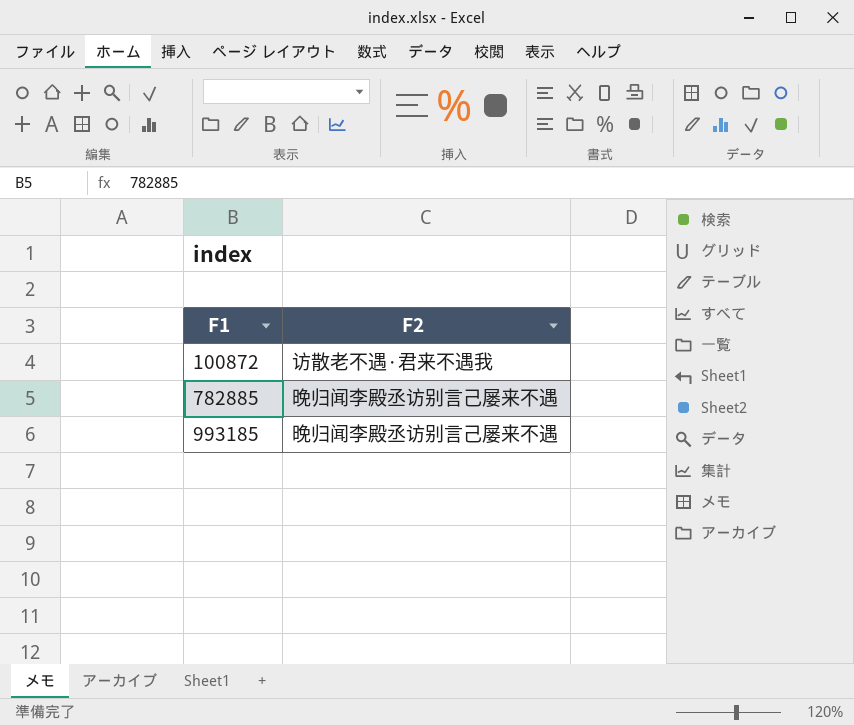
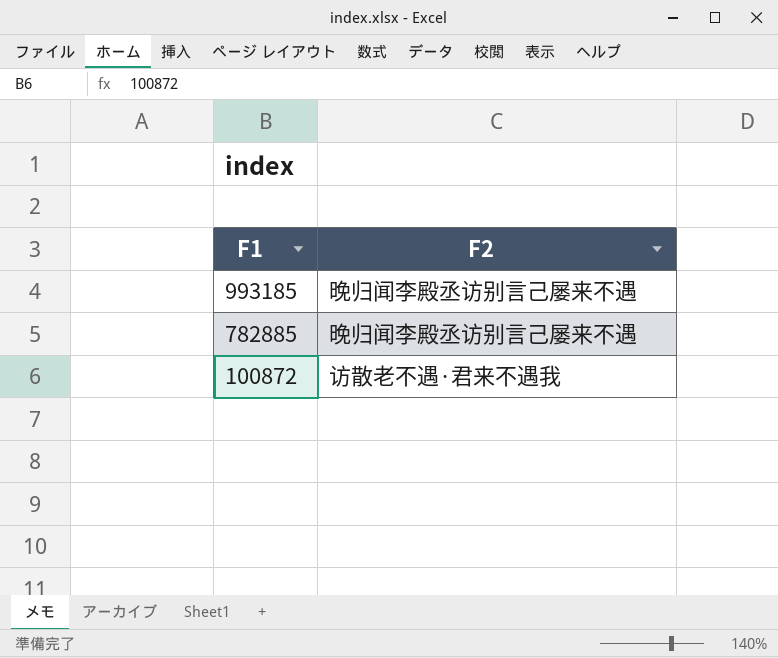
row order: F1 ascending -> F1 descending

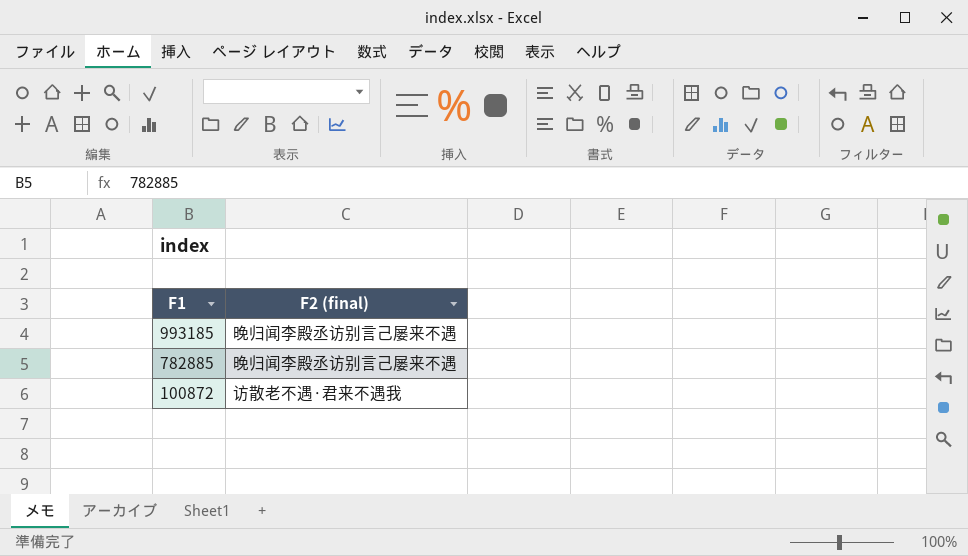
column name: F2 -> F2 (final)

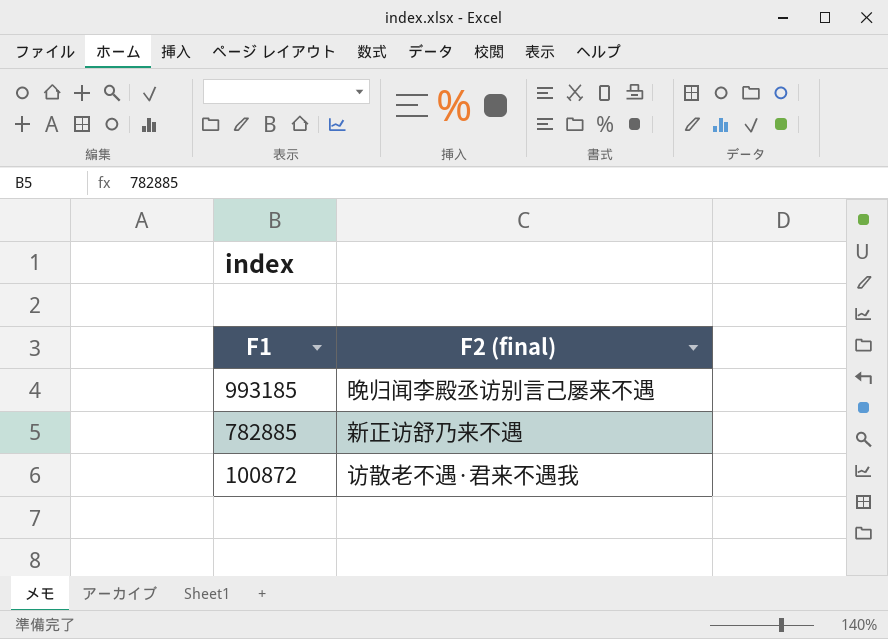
782885 | F2 (final): 晚归闻李殿丞访别言己屡来不遇 -> 新正访舒乃来不遇

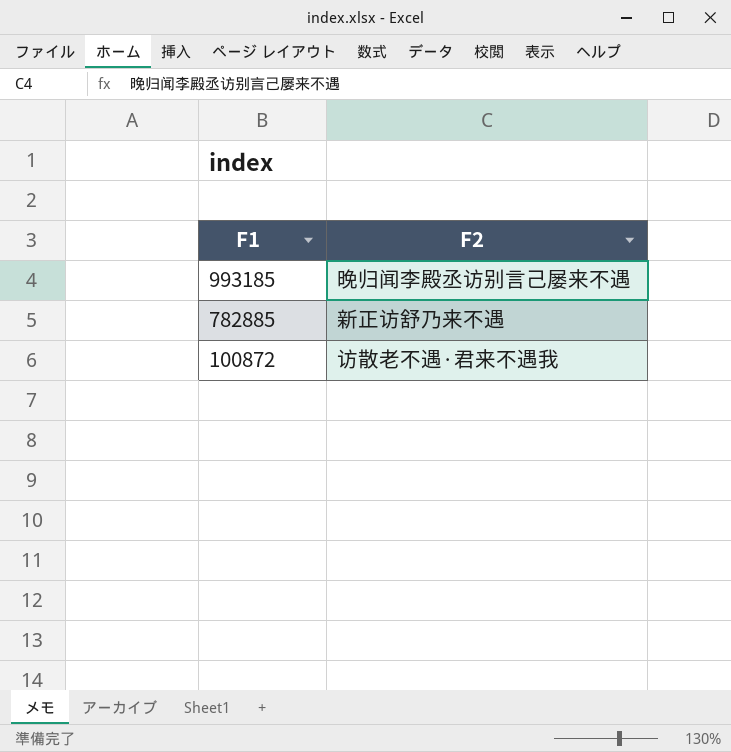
column name: F2 (final) -> F2

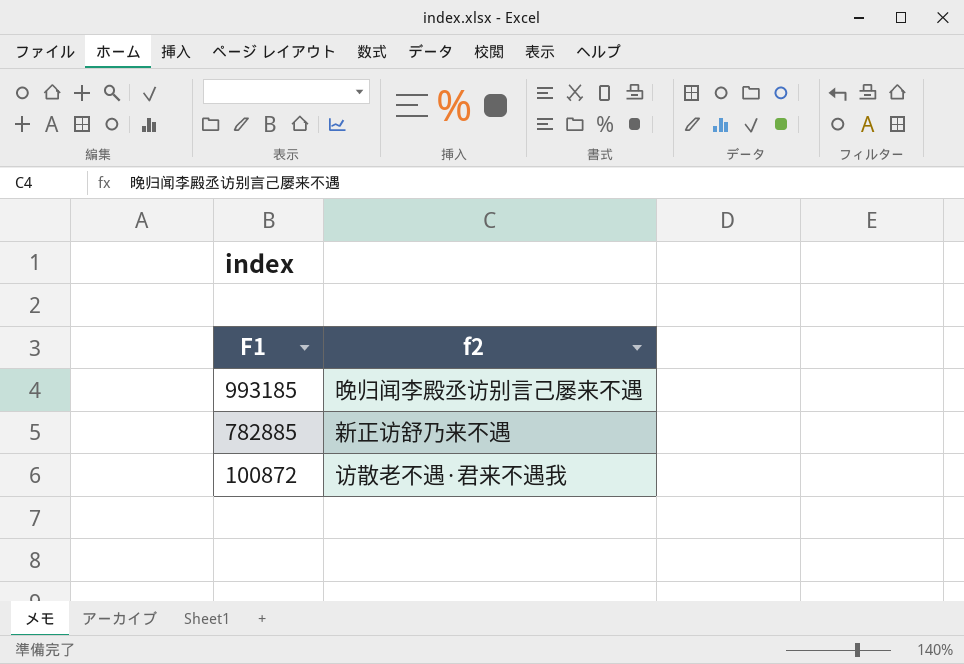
column name: F2 -> f2

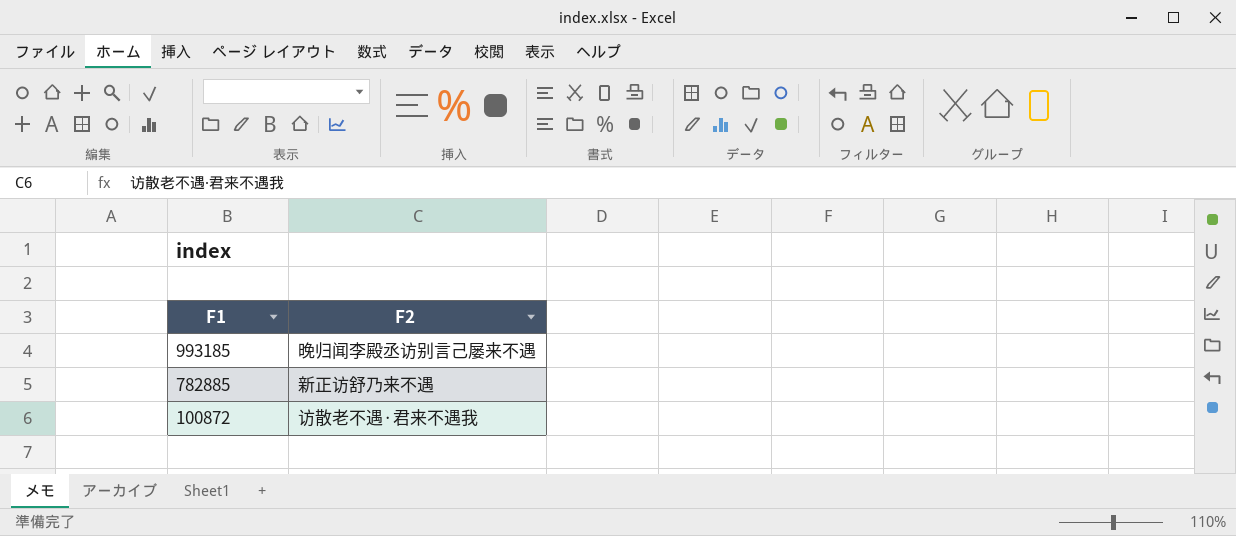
column name: f2 -> F2

